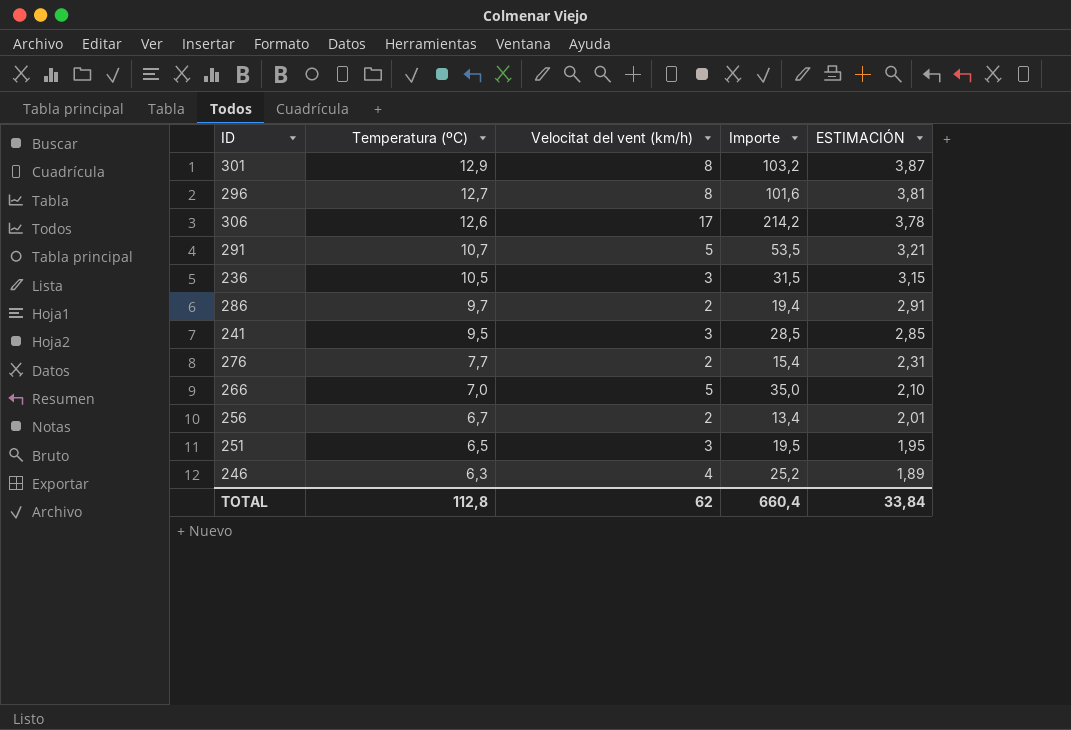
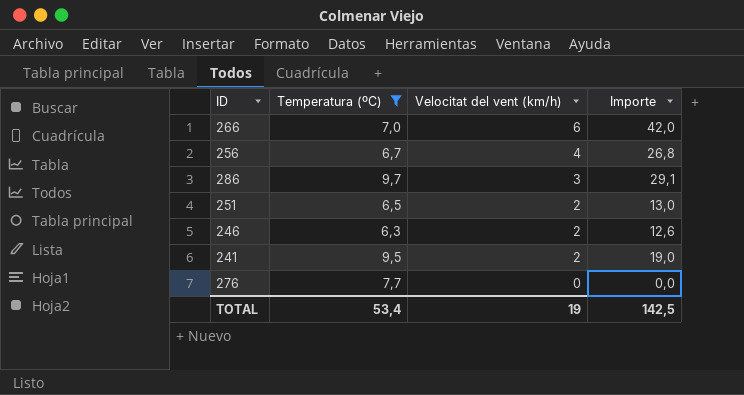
filter: none -> Temperatura (ºC) <= 9,7
row order: Temperatura (ºC) descending -> Velocitat del vent (km/h) descending
column ESTIMACIÓN | formula: [Temperatura (ºC)] * 0,3 -> none
266 | Velocitat del vent (km/h): 5 -> 6
266 | Importe: 35,0 -> 42,0
256 | Velocitat del vent (km/h): 2 -> 4
256 | Importe: 13,4 -> 26,8
286 | Velocitat del vent (km/h): 2 -> 3
286 | Importe: 19,4 -> 29,1
251 | Velocitat del vent (km/h): 3 -> 2
251 | Importe: 19,5 -> 13,0
246 | Velocitat del vent (km/h): 4 -> 2
246 | Importe: 25,2 -> 12,6
241 | Velocitat del vent (km/h): 3 -> 2
241 | Importe: 28,5 -> 19,0
276 | Velocitat del vent (km/h): 2 -> 0
276 | Importe: 15,4 -> 0,0
TOTAL | Temperatura (ºC): 112,8 -> 53,4
TOTAL | Velocitat del vent (km/h): 62 -> 19
TOTAL | Importe: 660,4 -> 142,5

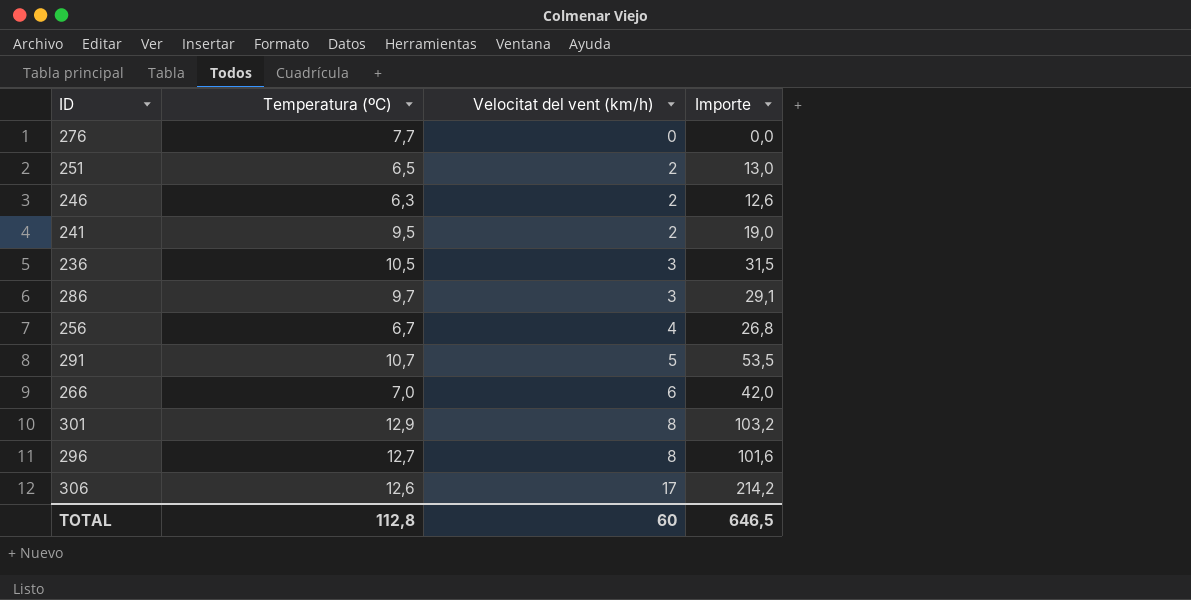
filter: Temperatura (ºC) <= 9,7 -> none
row order: Velocitat del vent (km/h) descending -> Velocitat del vent (km/h) ascending
TOTAL | Temperatura (ºC): 53,4 -> 112,8
TOTAL | Velocitat del vent (km/h): 19 -> 60
TOTAL | Importe: 142,5 -> 646,5

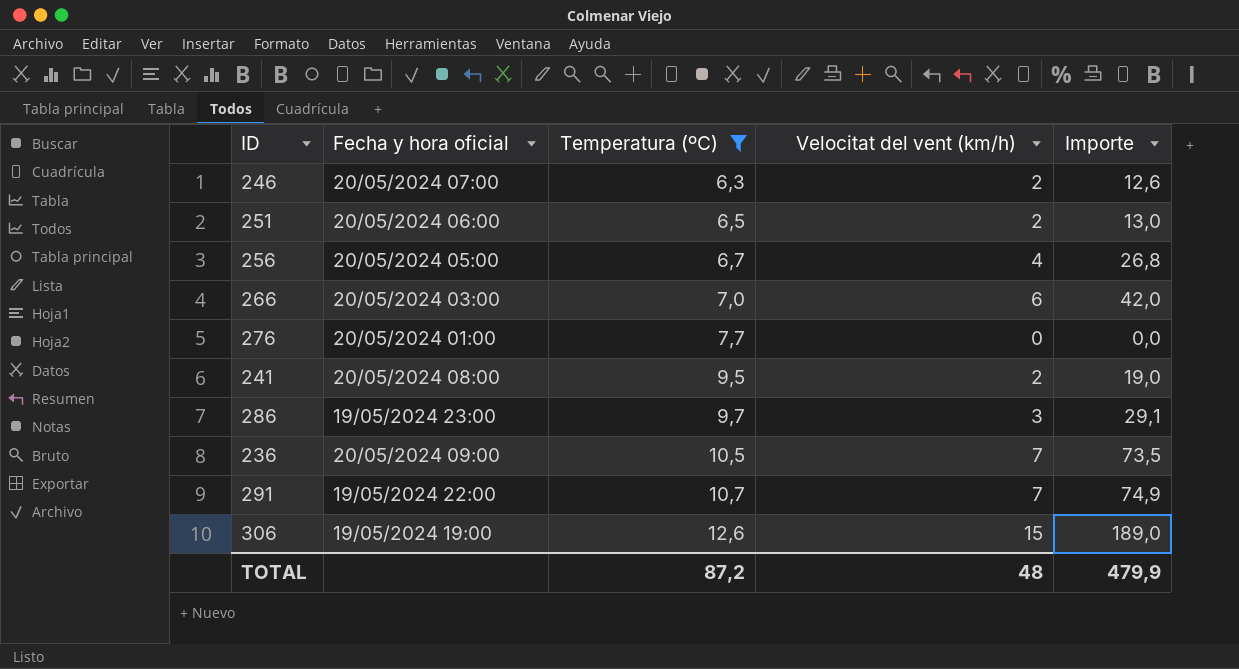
filter: none -> Temperatura (ºC) <= 12,6
row order: Velocitat del vent (km/h) ascending -> Temperatura (ºC) ascending
column Fecha y hora oficial | position: none -> 2
236 | Velocitat del vent (km/h): 3 -> 7
236 | Importe: 31,5 -> 73,5
291 | Velocitat del vent (km/h): 5 -> 7
291 | Importe: 53,5 -> 74,9
306 | Velocitat del vent (km/h): 17 -> 15
306 | Importe: 214,2 -> 189,0
TOTAL | Temperatura (ºC): 112,8 -> 87,2
TOTAL | Velocitat del vent (km/h): 60 -> 48
TOTAL | Importe: 646,5 -> 479,9

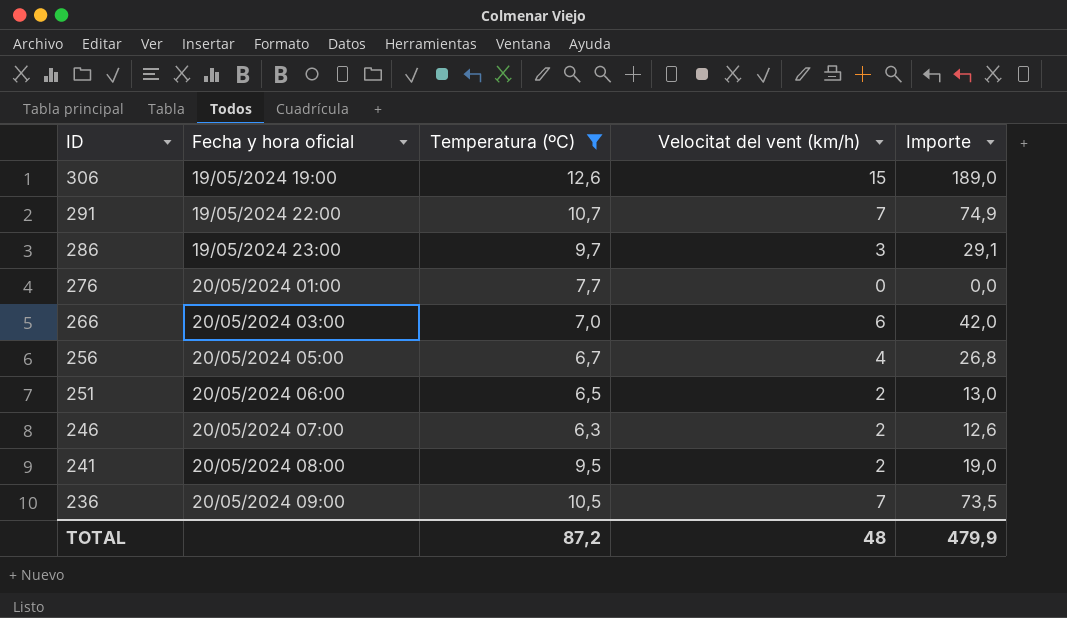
row order: Temperatura (ºC) ascending -> ID descending

